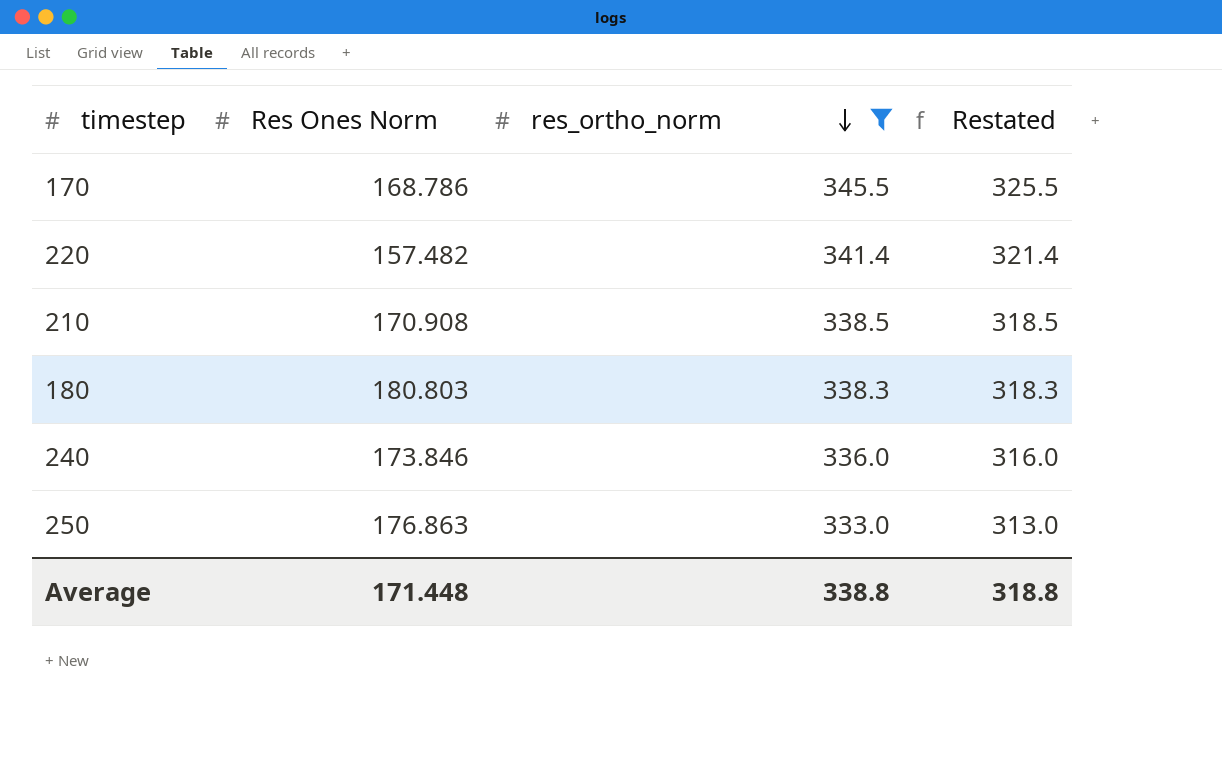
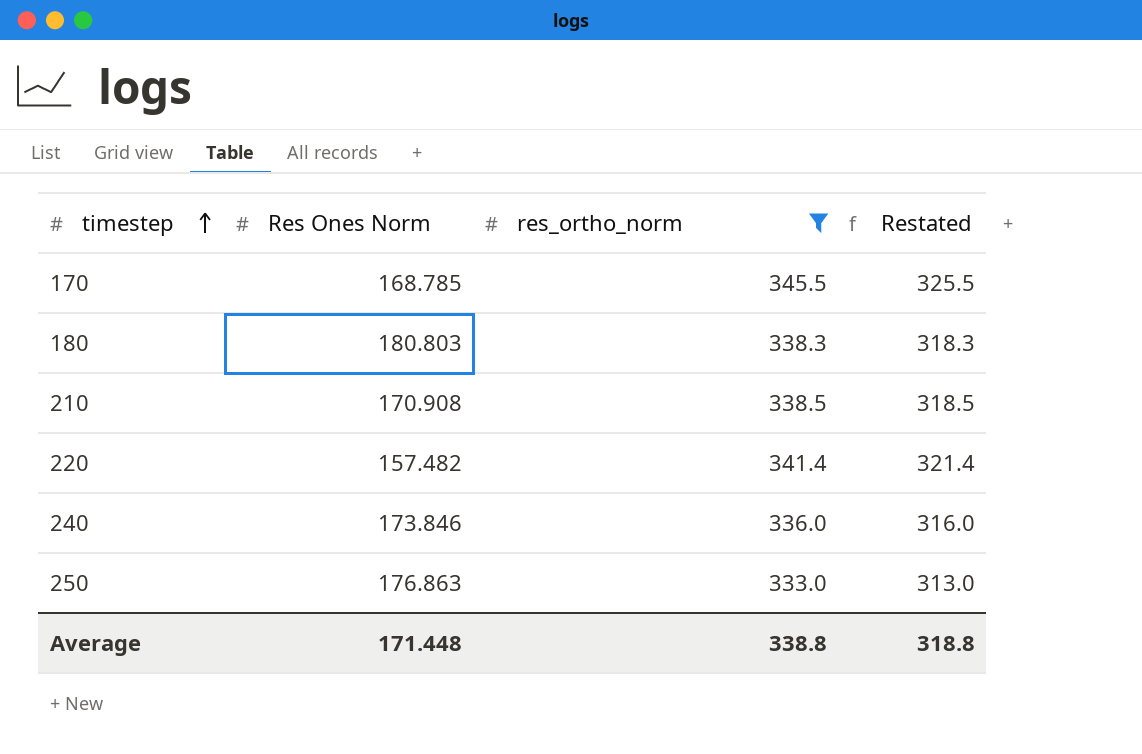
row order: res_ortho_norm descending -> timestep ascending
170 | Res Ones Norm: 168.786 -> 168.785

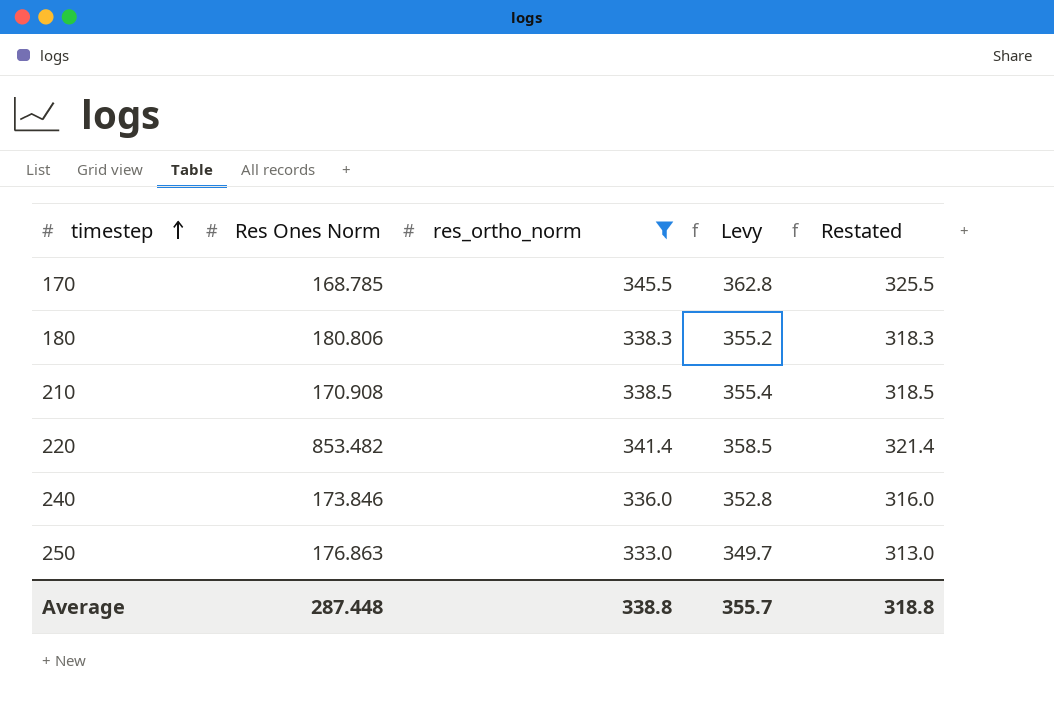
column Levy | formula: none -> [res_ortho_norm] * 1.05
180 | Res Ones Norm: 180.803 -> 180.806
220 | Res Ones Norm: 157.482 -> 853.482
Average | Res Ones Norm: 171.448 -> 287.448

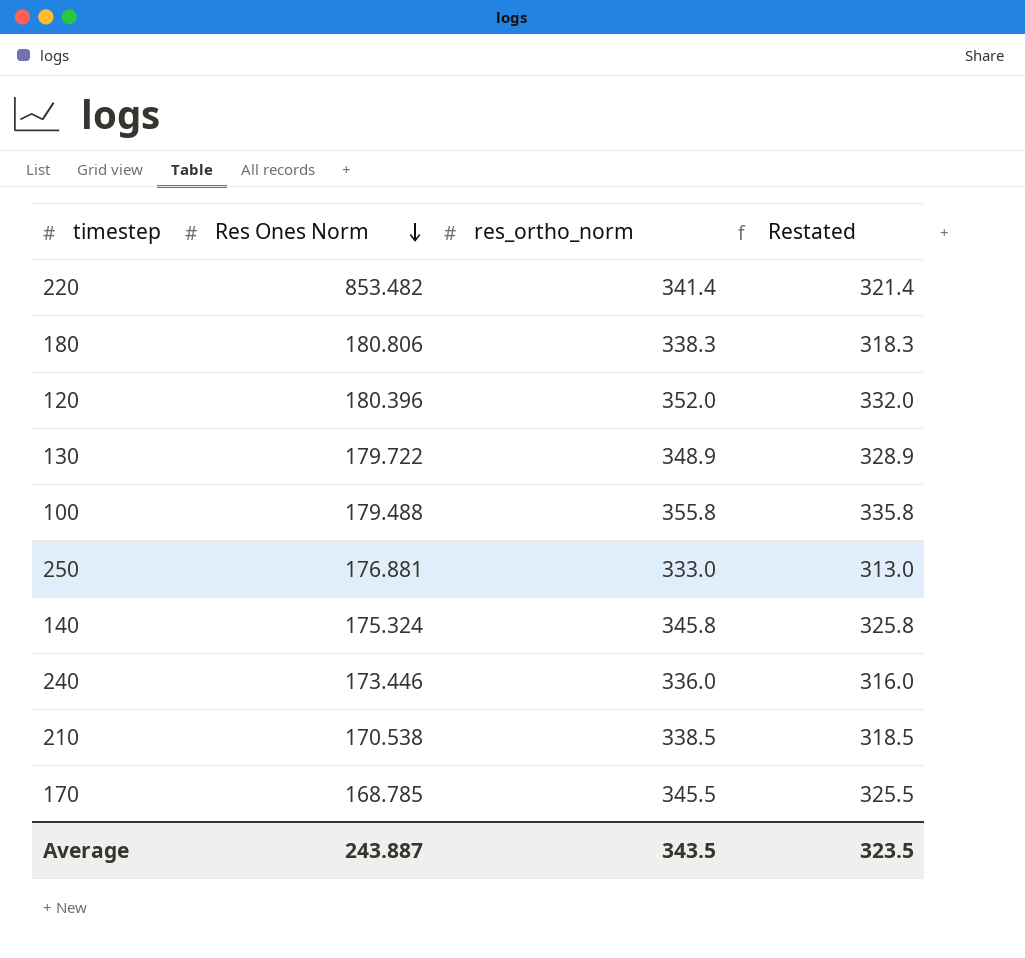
filter: res_ortho_norm <= 345.5 -> none
row order: timestep ascending -> Res Ones Norm descending
column Levy | formula: [res_ortho_norm] * 1.05 -> none
250 | Res Ones Norm: 176.863 -> 176.881
240 | Res Ones Norm: 173.846 -> 173.446
210 | Res Ones Norm: 170.908 -> 170.538
Average | Res Ones Norm: 287.448 -> 243.887
Average | res_ortho_norm: 338.8 -> 343.5
Average | Restated: 318.8 -> 323.5

